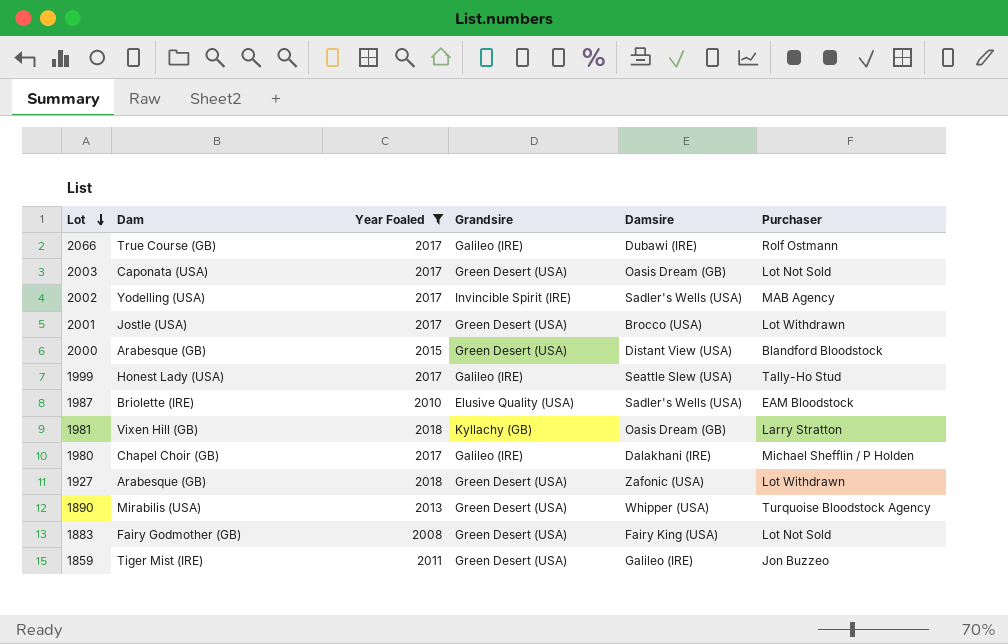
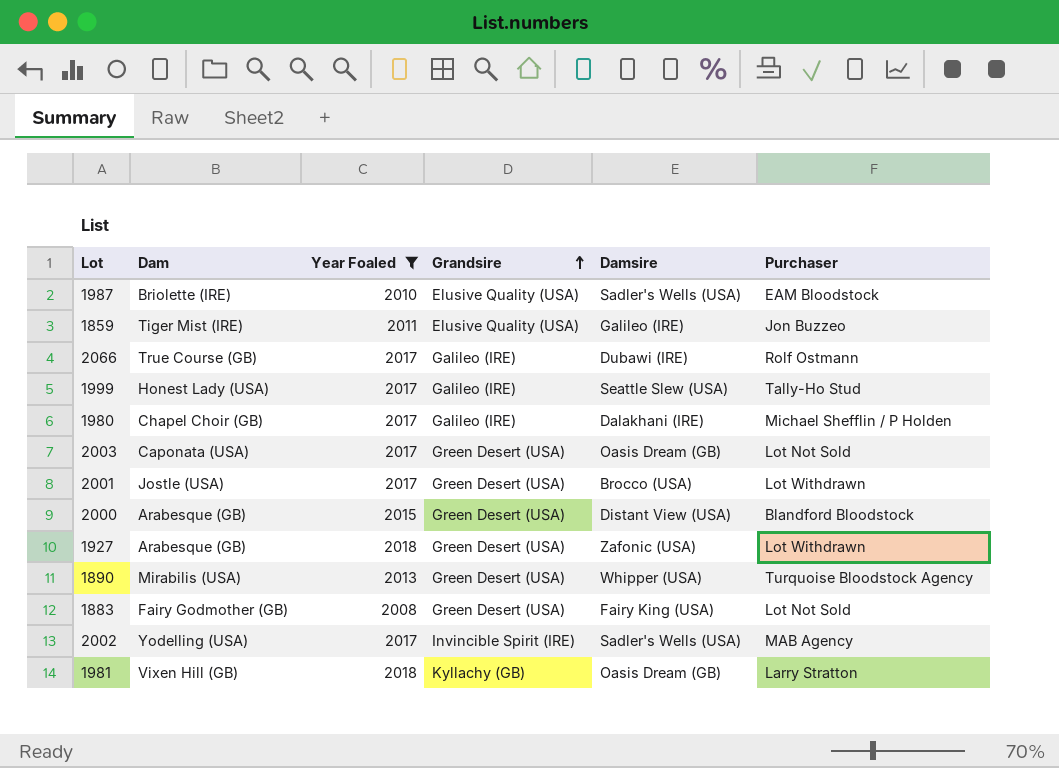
row order: Lot descending -> Grandsire ascending
1859 | Grandsire: Green Desert (USA) -> Elusive Quality (USA)

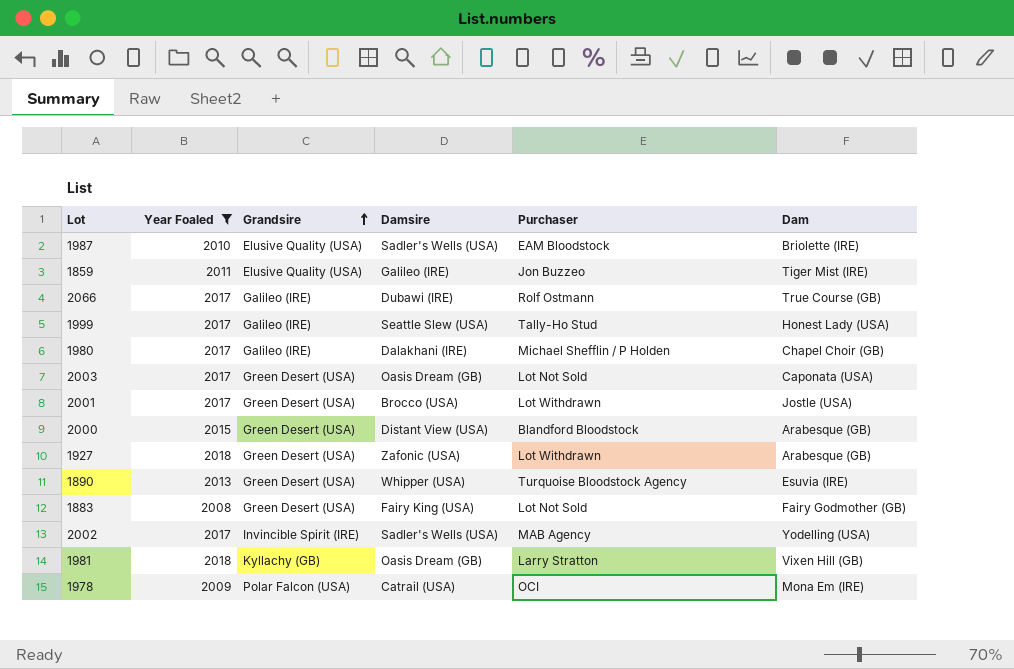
column Dam | position: 2 -> 6
1890 | Dam: Mirabilis (USA) -> Esuvia (IRE)
row 1978: none -> 2009 | Polar Falcon (USA) | Catrail (USA) | OCI | Mona Em (IRE)

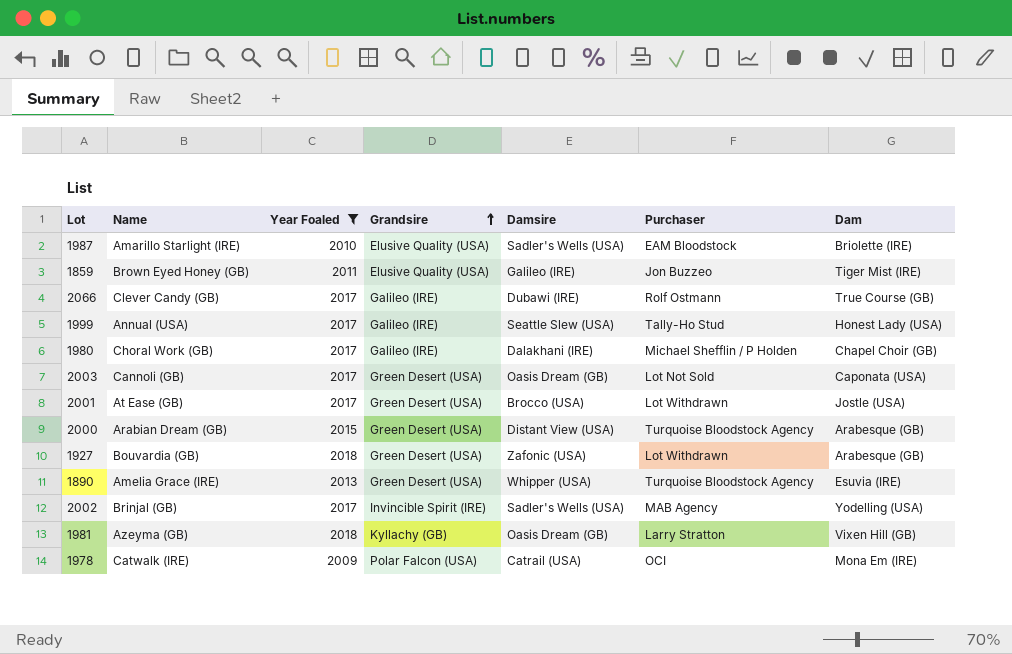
column Name | position: none -> 2
row 1883: 2008 | Green Desert (USA) | Fairy King (USA) | Lot Not Sold | Fairy Godmother (GB) -> none
2000 | Purchaser: Blandford Bloodstock -> Turquoise Bloodstock Agency

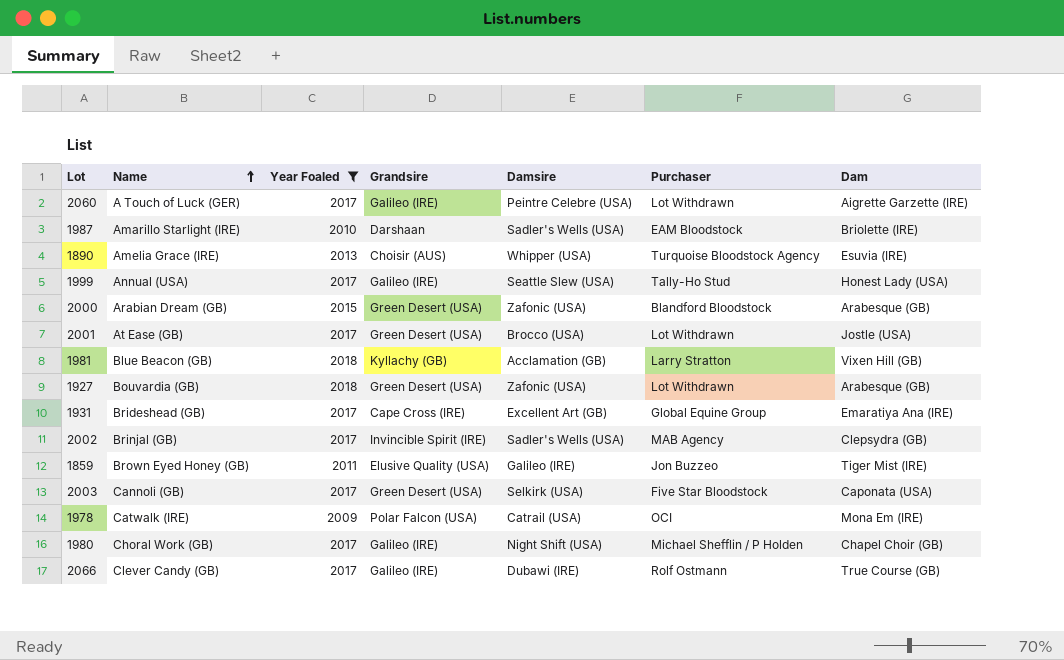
row order: Grandsire ascending -> Name ascending
row 2060: none -> A Touch of Luck (GER) | 2017 | Galileo (IRE) | Peintre Celebre (USA) | Lot Withdrawn | Aigrette Garzette (IRE)
1987 | Grandsire: Elusive Quality (USA) -> Darshaan
1890 | Grandsire: Green Desert (USA) -> Choisir (AUS)
2000 | Damsire: Distant View (USA) -> Zafonic (USA)
2000 | Purchaser: Turquoise Bloodstock Agency -> Blandford Bloodstock
1981 | Name: Azeyma (GB) -> Blue Beacon (GB)
1981 | Damsire: Oasis Dream (GB) -> Acclamation (GB)
row 1931: none -> Brideshead (GB) | 2017 | Cape Cross (IRE) | Excellent Art (GB) | Global Equine Group | Emaratiya Ana (IRE)
2002 | Dam: Yodelling (USA) -> Clepsydra (GB)
2003 | Damsire: Oasis Dream (GB) -> Selkirk (USA)
2003 | Purchaser: Lot Not Sold -> Five Star Bloodstock
1980 | Damsire: Dalakhani (IRE) -> Night Shift (USA)

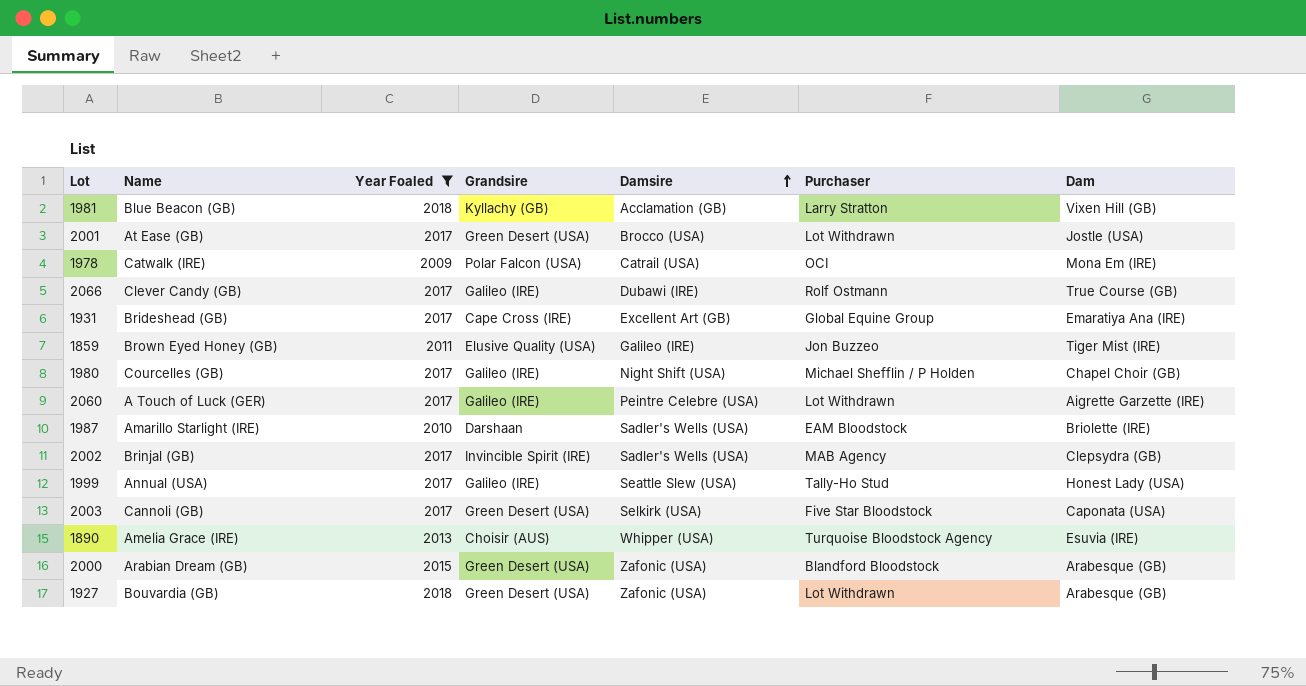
row order: Name ascending -> Damsire ascending
1980 | Name: Choral Work (GB) -> Courcelles (GB)

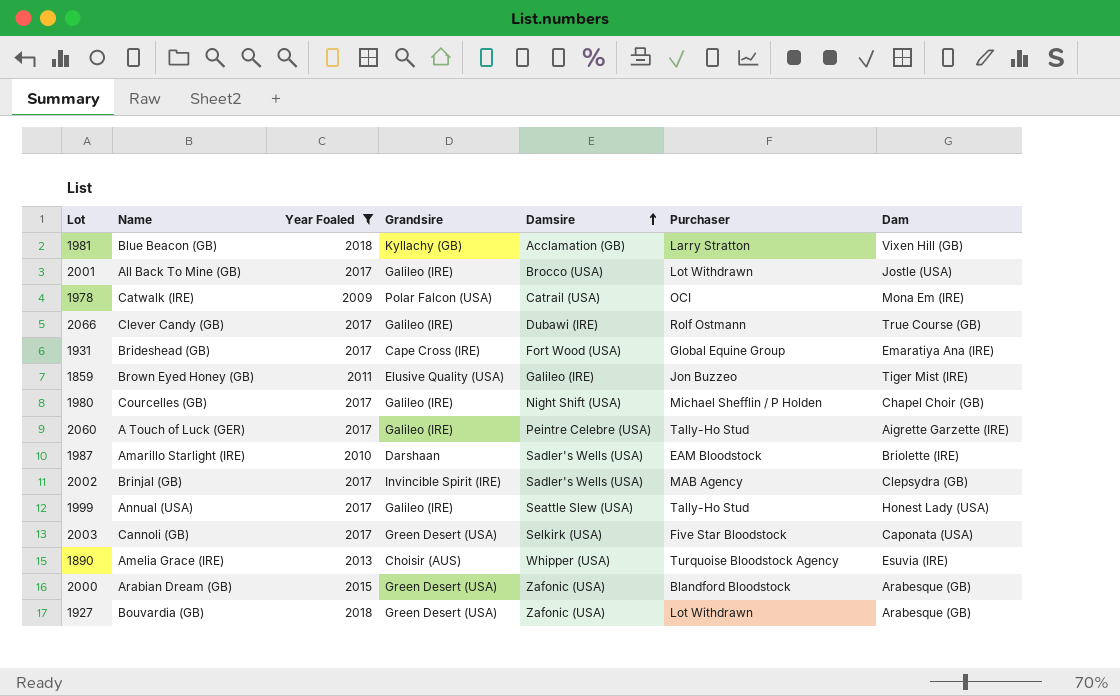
2001 | Name: At Ease (GB) -> All Back To Mine (GB)
2001 | Grandsire: Green Desert (USA) -> Galileo (IRE)
1931 | Damsire: Excellent Art (GB) -> Fort Wood (USA)
2060 | Purchaser: Lot Withdrawn -> Tally-Ho Stud

